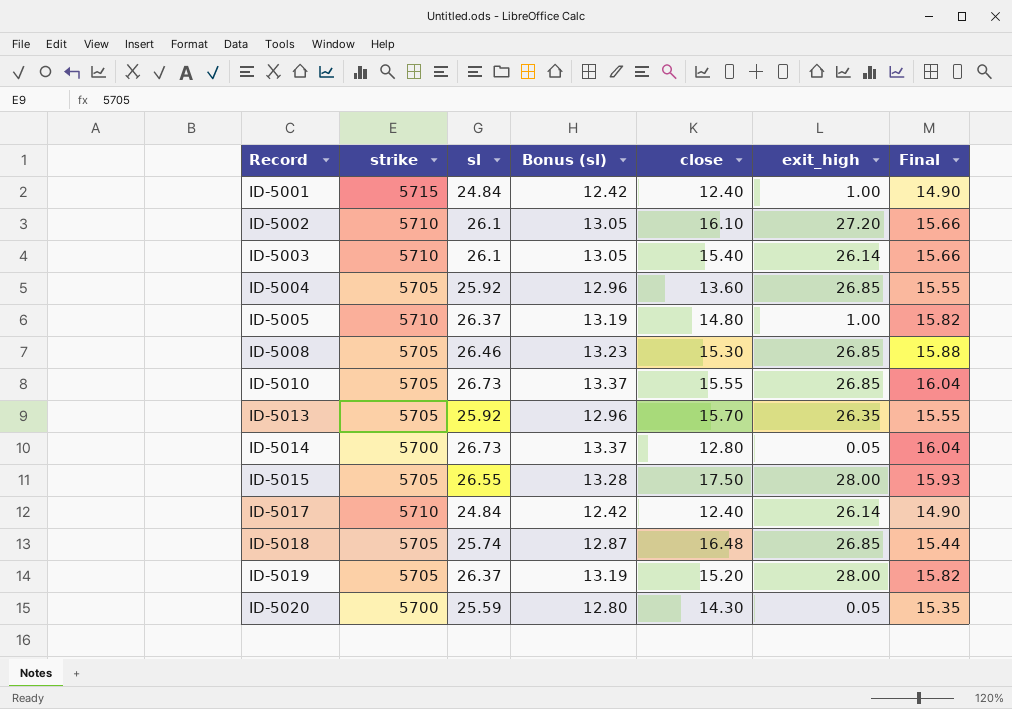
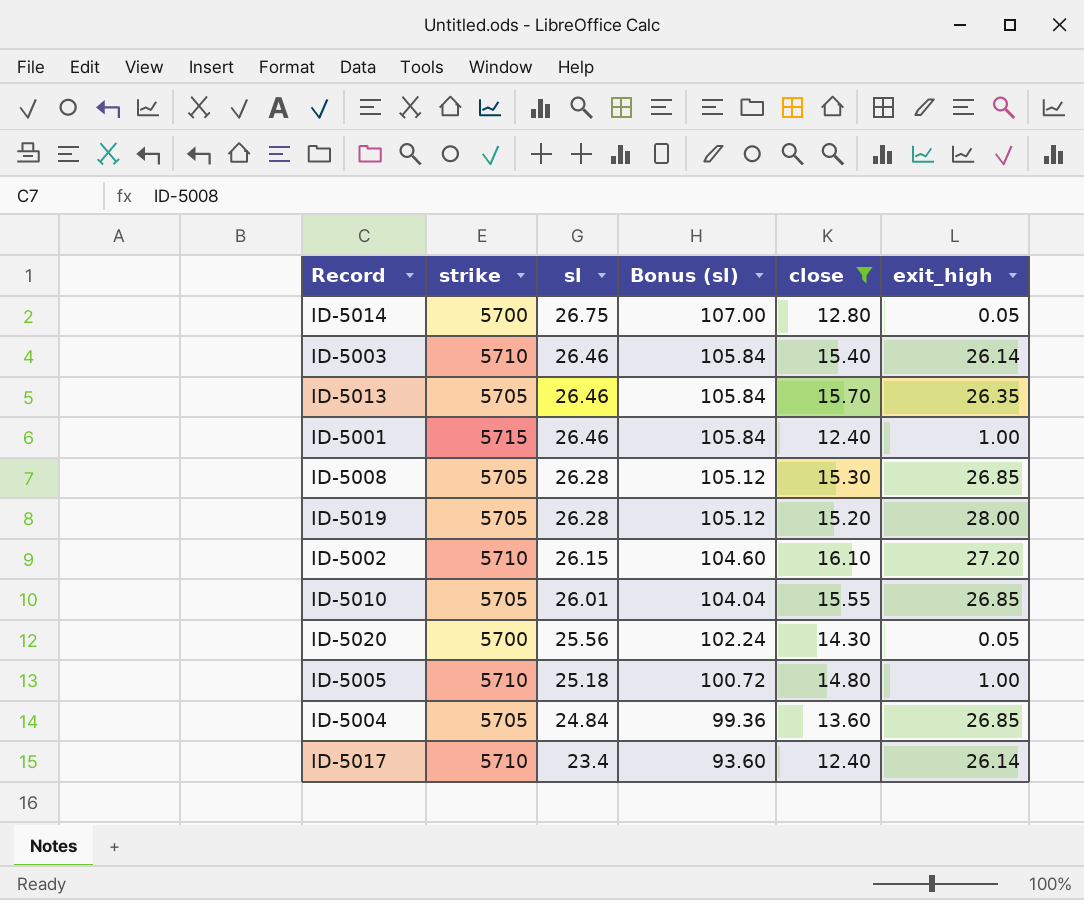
filter: none -> close <= 16.10
row order: Record ascending -> sl descending
column Final | formula: [sl] * 0.6 -> none
column Bonus (sl) | formula: [sl] * 0.5 -> [sl] * 4
ID-5014 | sl: 26.73 -> 26.75
ID-5003 | sl: 26.1 -> 26.46
ID-5013 | sl: 25.92 -> 26.46
ID-5001 | sl: 24.84 -> 26.46
ID-5008 | sl: 26.46 -> 26.28
ID-5019 | sl: 26.37 -> 26.28
ID-5002 | sl: 26.1 -> 26.15
ID-5010 | sl: 26.73 -> 26.01
ID-5020 | sl: 25.59 -> 25.56
ID-5005 | sl: 26.37 -> 25.18
ID-5004 | sl: 25.92 -> 24.84
ID-5017 | sl: 24.84 -> 23.4

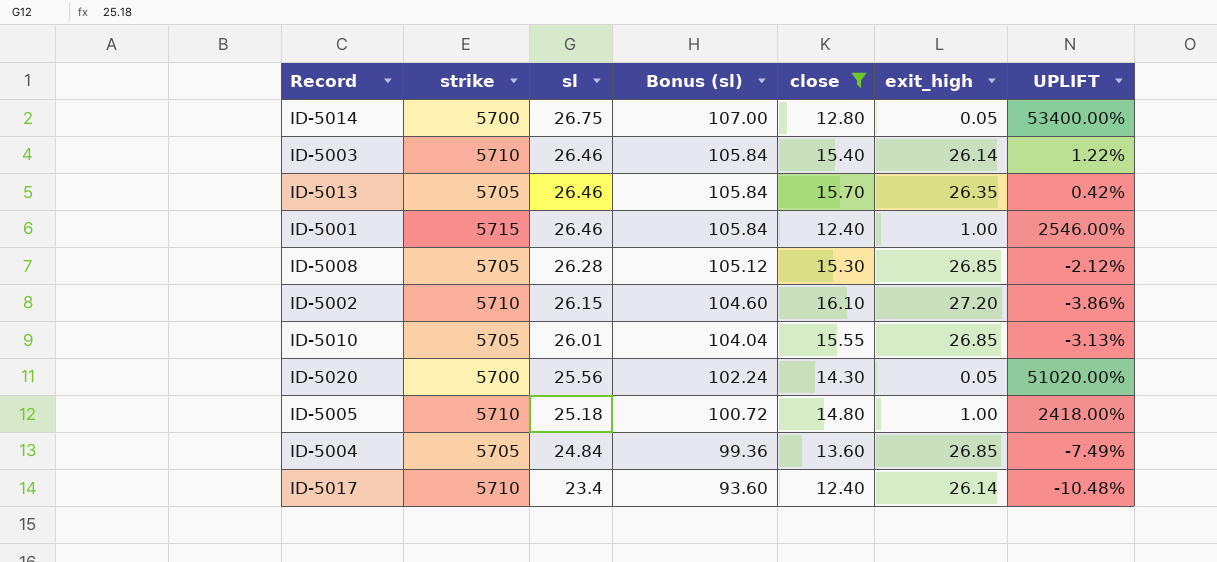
column UPLIFT | formula: none -> ([sl] - [exit_high]) / [exit_high]
row ID-5019: 5705 | 26.28 | 105.12 | 15.20 | 28.00 -> none

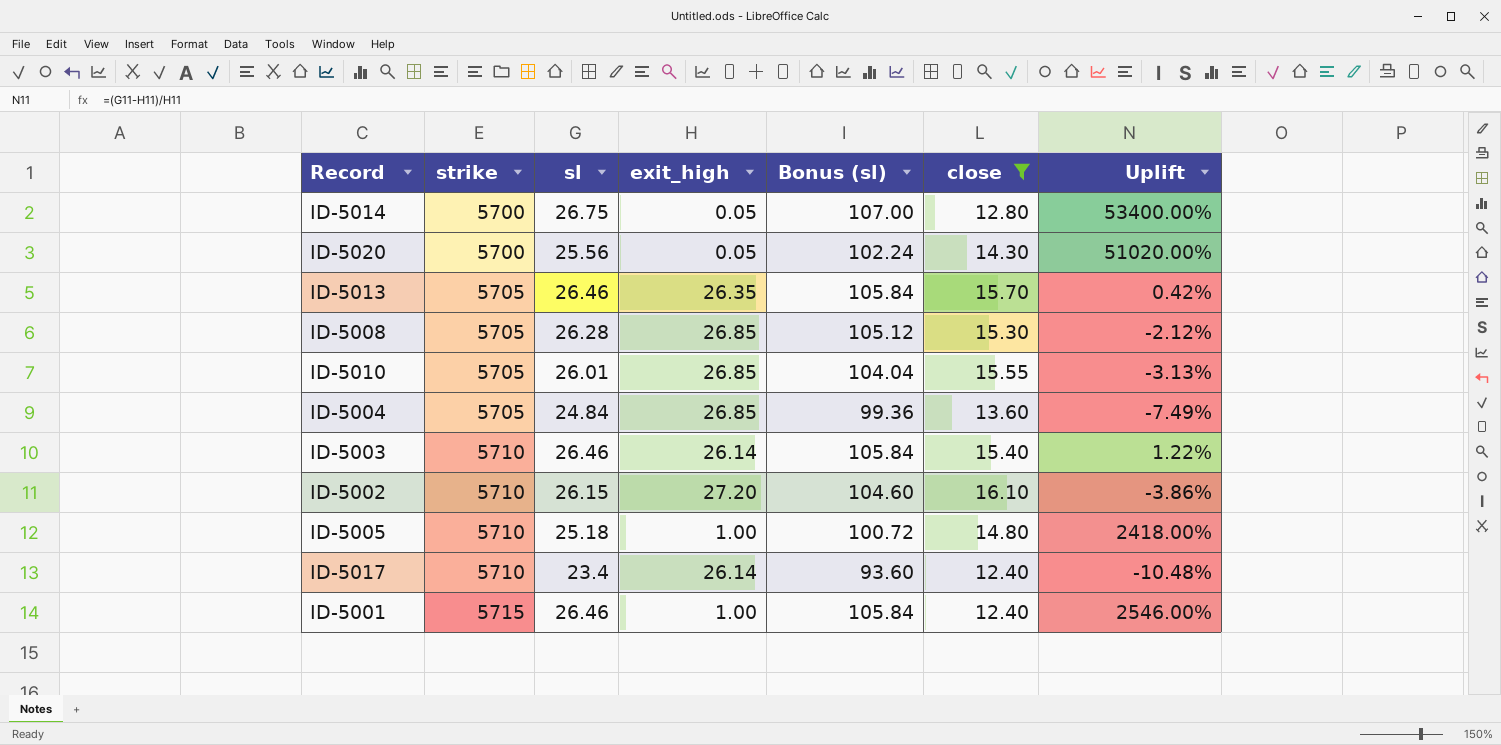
row order: sl descending -> strike ascending
column exit_high | position: 6 -> 4
column name: UPLIFT -> Uplift

